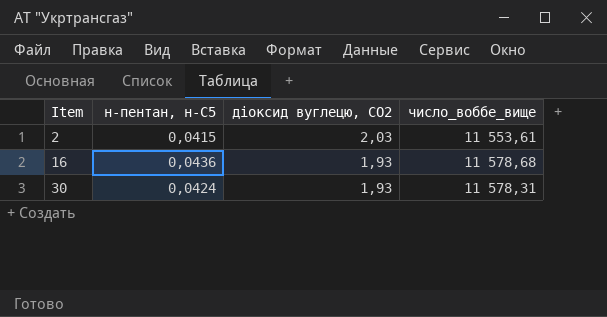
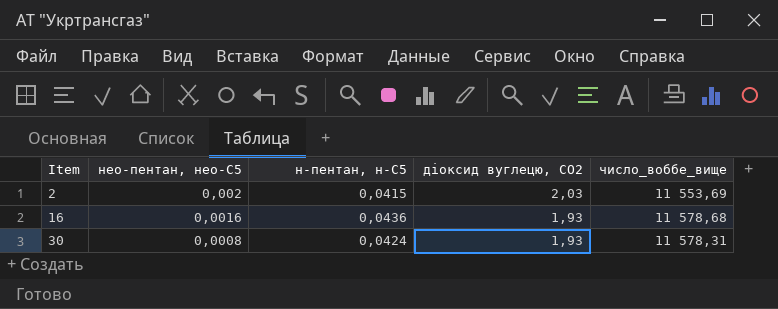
column нео-пентан, нео-С5 | position: none -> 2
2 | число_воббе_вище: 11 553,61 -> 11 553,69

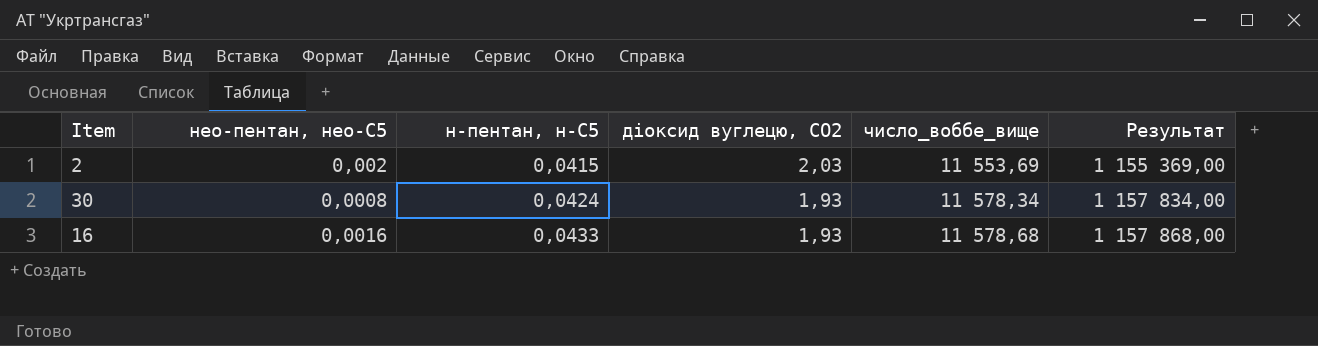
row order: Item ascending -> н-пентан, н-С5 ascending
column Результат | formula: none -> [число_воббе_вище] * 100
30 | число_воббе_вище: 11 578,31 -> 11 578,34
16 | н-пентан, н-С5: 0,0436 -> 0,0433

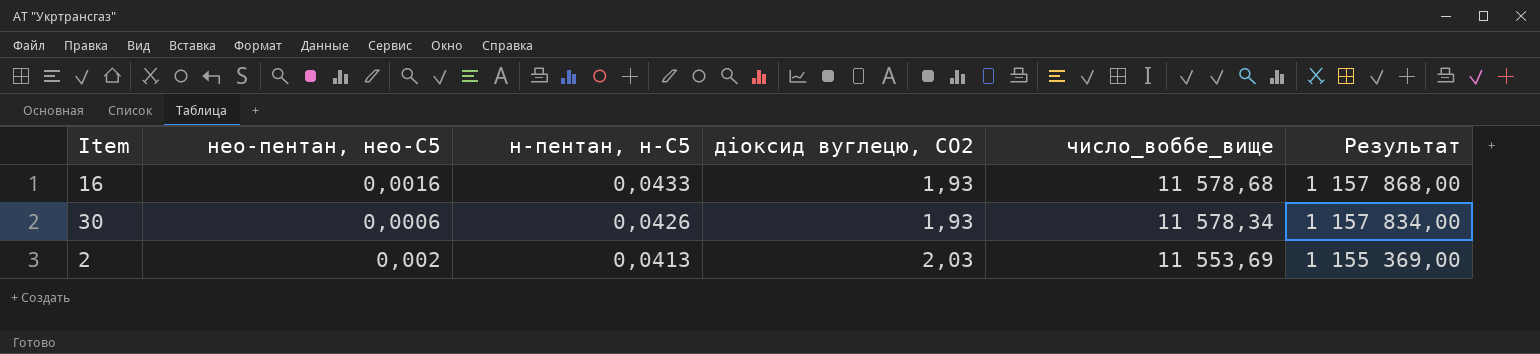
row order: н-пентан, н-С5 ascending -> н-пентан, н-С5 descending
30 | нео-пентан, нео-С5: 0,0008 -> 0,0006
30 | н-пентан, н-С5: 0,0424 -> 0,0426
2 | н-пентан, н-С5: 0,0415 -> 0,0413

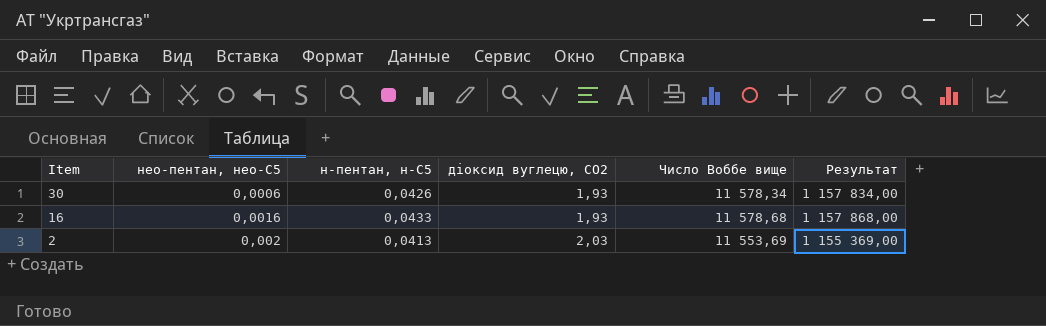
row order: н-пентан, н-С5 descending -> Item descending
column name: число_воббе_вище -> Число Воббе вище

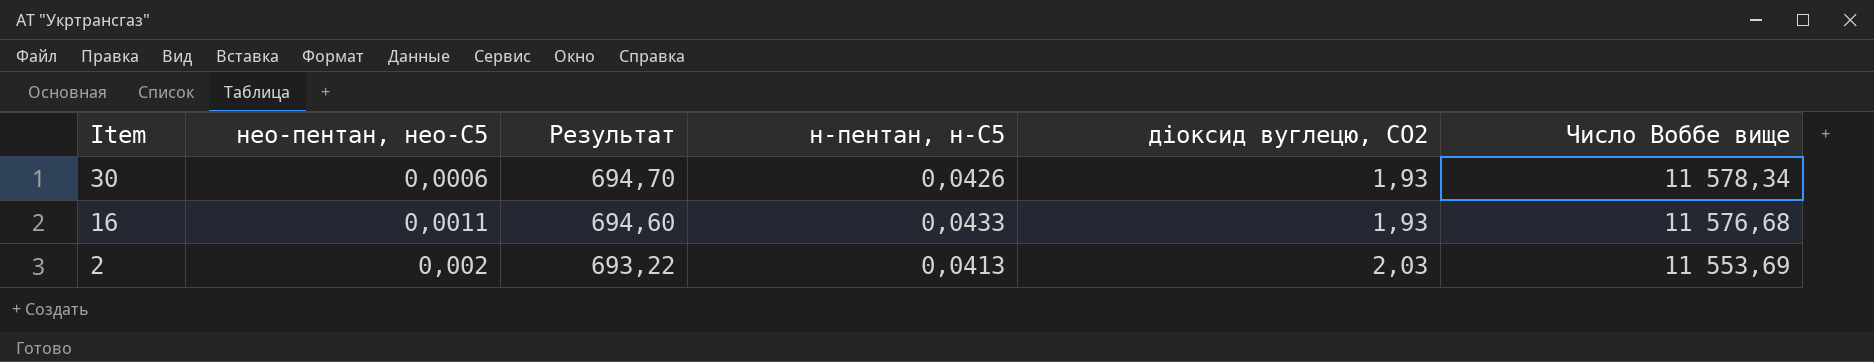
column Результат | formula: [Число Воббе вище] * 100 -> [Число Воббе вище] * 0,06
column Результат | position: 6 -> 3
16 | нео-пентан, нео-С5: 0,0016 -> 0,0011
16 | Число Воббе вище: 11 578,68 -> 11 576,68

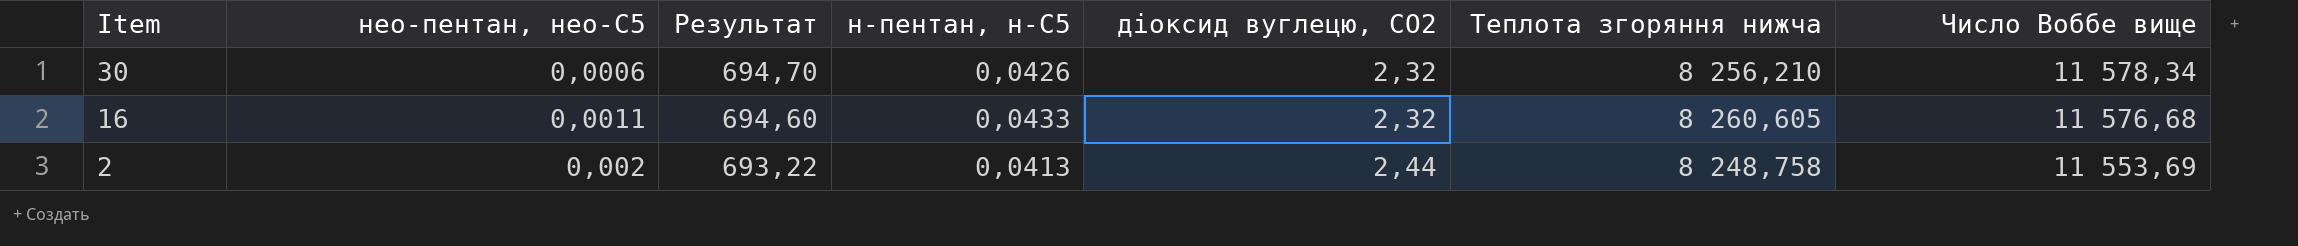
column Теплота згоряння нижча | position: none -> 6
30 | діоксид вуглецю, CО2: 1,93 -> 2,32
16 | діоксид вуглецю, CО2: 1,93 -> 2,32
2 | діоксид вуглецю, CО2: 2,03 -> 2,44

